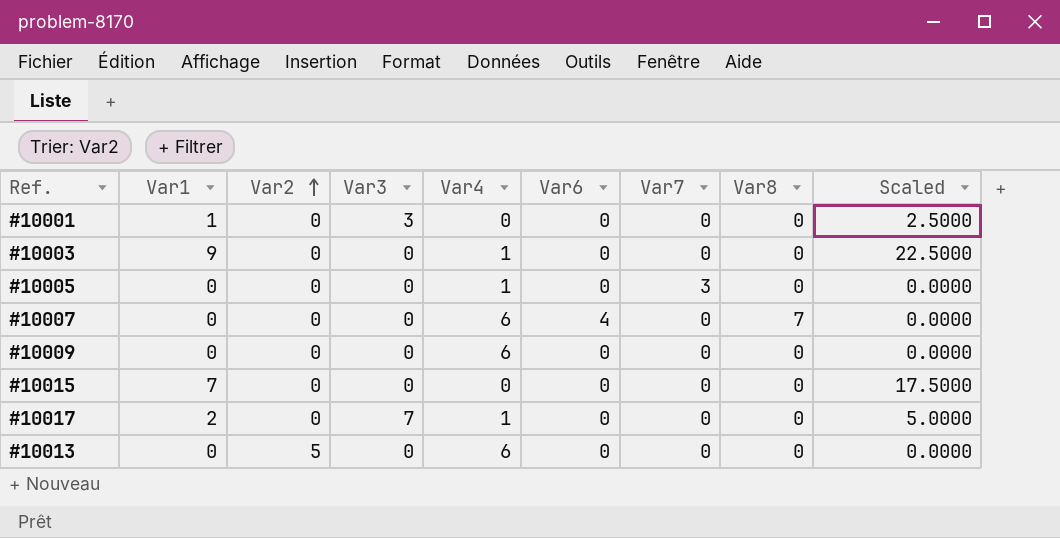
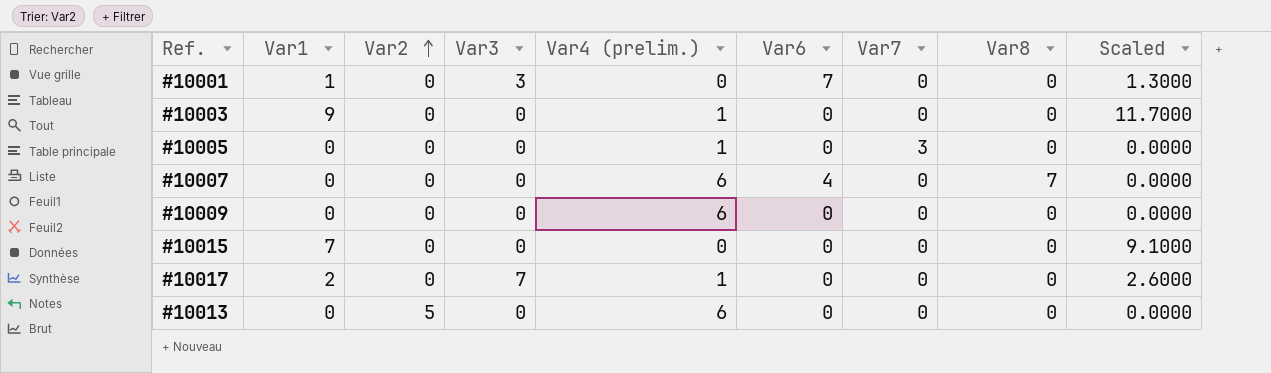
column name: Var4 -> Var4 (prelim.)
column Scaled | formula: [Var1] * 2.5 -> [Var1] * 1.3
#10001 | Var6: 0 -> 7

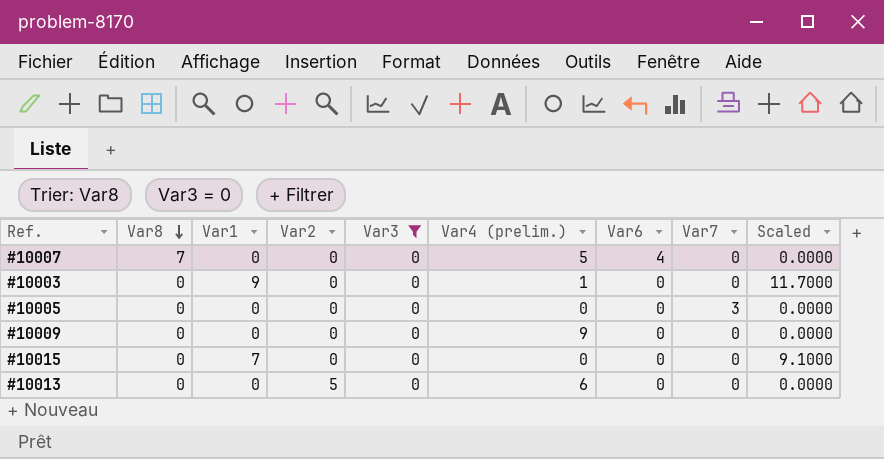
filter: none -> Var3 = 0
row order: Var2 ascending -> Var8 descending
column Var8 | position: 8 -> 2
#10007 | Var4 (prelim.): 6 -> 5
#10005 | Var4 (prelim.): 1 -> 0
#10009 | Var4 (prelim.): 6 -> 9

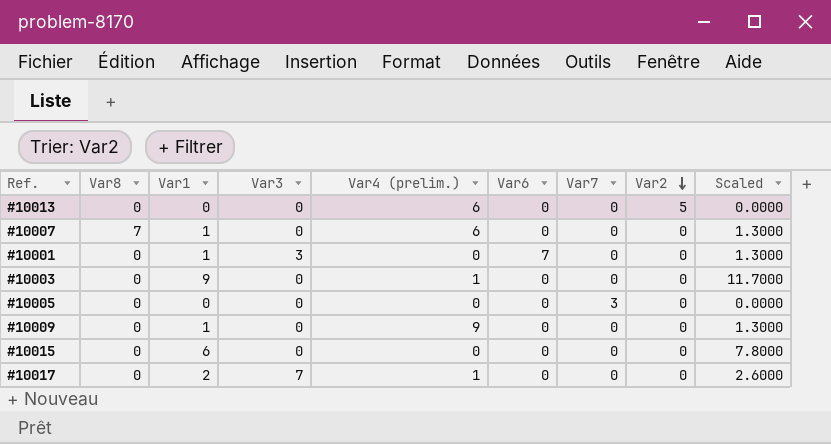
filter: Var3 = 0 -> none
row order: Var8 descending -> Var2 descending
column Var2 | position: 4 -> 8
#10007 | Var1: 0 -> 1
#10007 | Var4 (prelim.): 5 -> 6
#10007 | Var6: 4 -> 0
#10007 | Scaled: 0.0000 -> 1.3000
#10009 | Var1: 0 -> 1
#10009 | Scaled: 0.0000 -> 1.3000
#10015 | Var1: 7 -> 6
#10015 | Scaled: 9.1000 -> 7.8000

